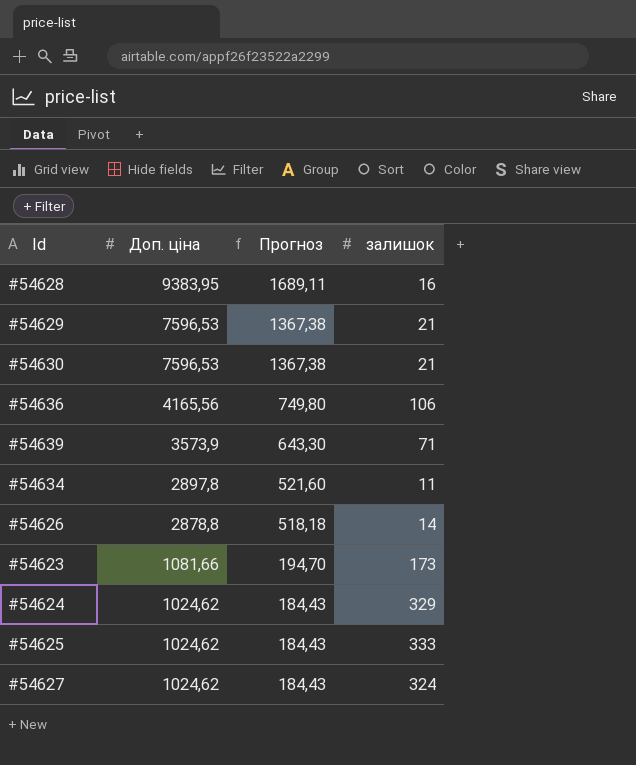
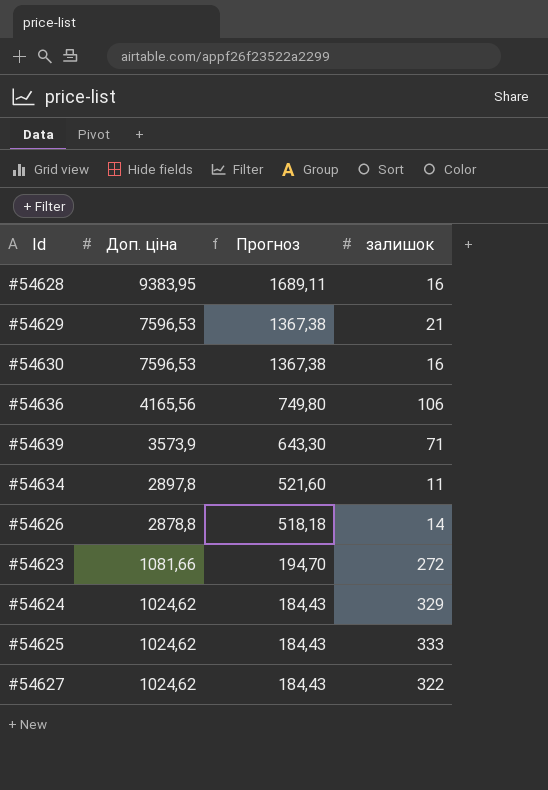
#54630 | залишок: 21 -> 16
#54623 | залишок: 173 -> 272
#54627 | залишок: 324 -> 322

